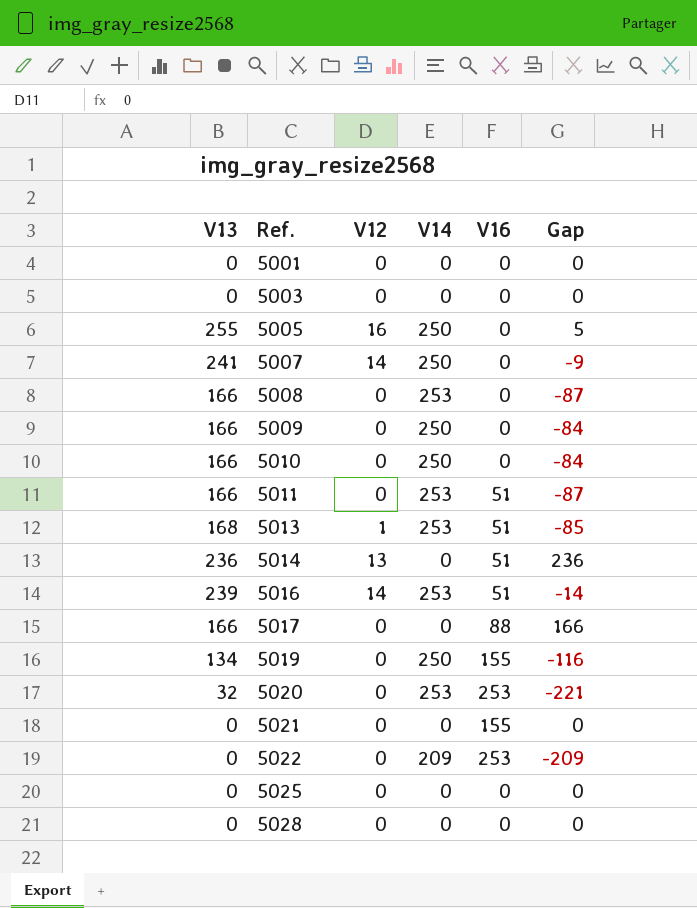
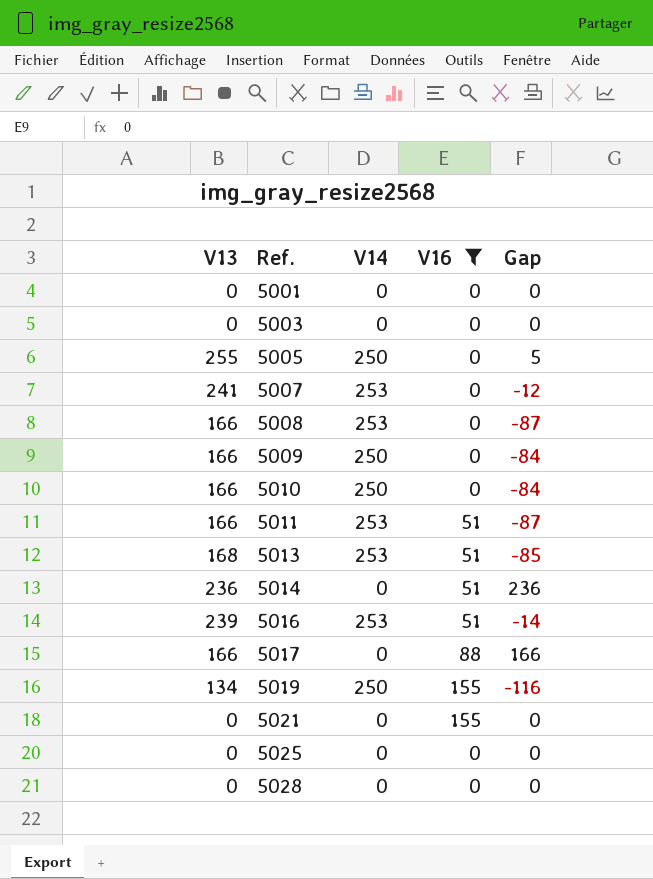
filter: none -> V16 != 253
column V12 | position: 3 -> none
5007 | V14: 250 -> 253
5007 | Gap: -9 -> -12

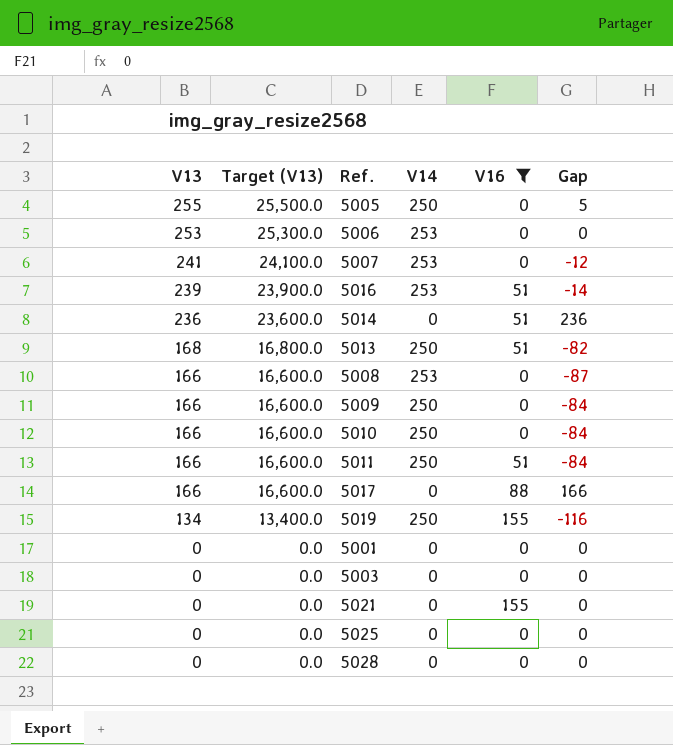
row order: Ref. ascending -> V13 descending
column Target (V13) | formula: none -> [V13] * 100
row 5006: none -> 253 | 25,300.0 | 253 | 0 | 0
5013 | V14: 253 -> 250
5013 | Gap: -85 -> -82
5011 | V14: 253 -> 250
5011 | Gap: -87 -> -84

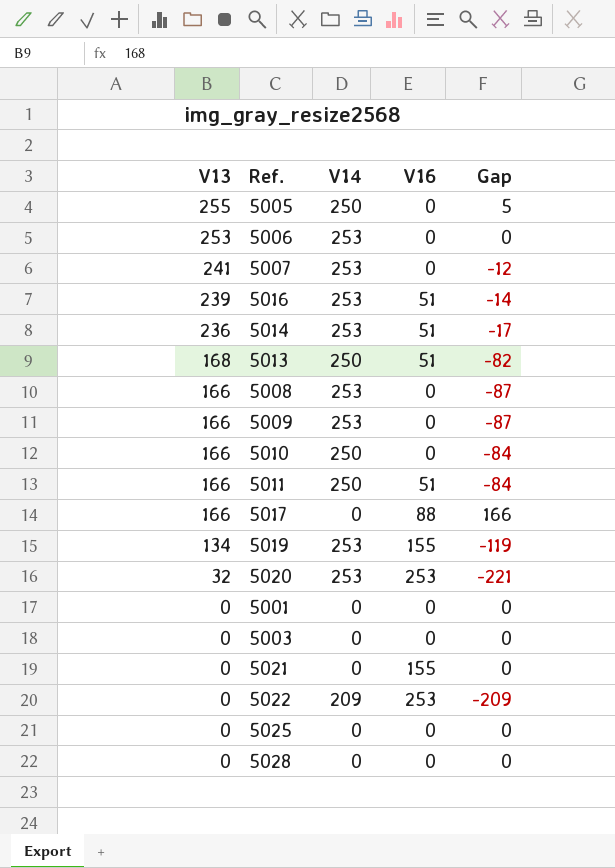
filter: V16 != 253 -> none
column Target (V13) | formula: [V13] * 100 -> none
5014 | V14: 0 -> 253
5014 | Gap: 236 -> -17
5009 | V14: 250 -> 253
5009 | Gap: -84 -> -87
5019 | V14: 250 -> 253
5019 | Gap: -116 -> -119

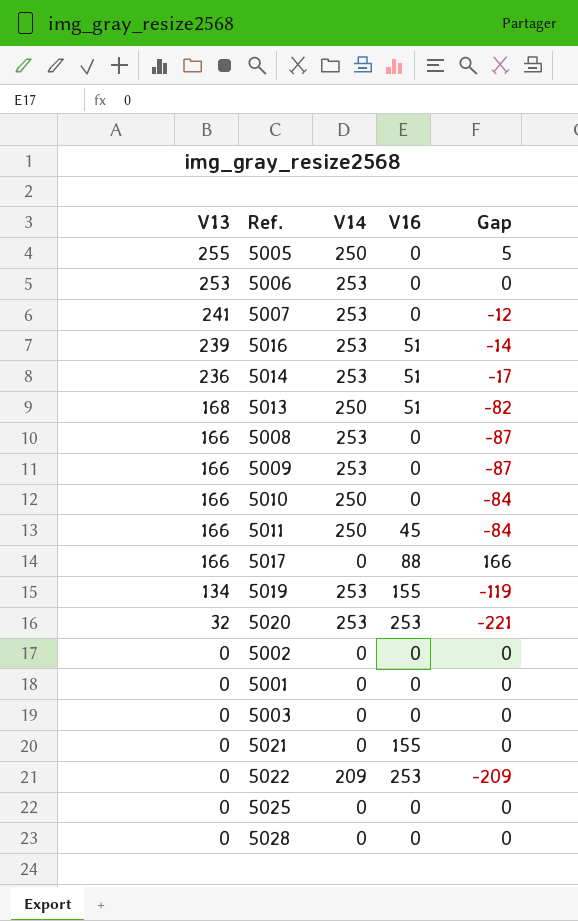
5011 | V16: 51 -> 45
row 5002: none -> 0 | 0 | 0 | 0

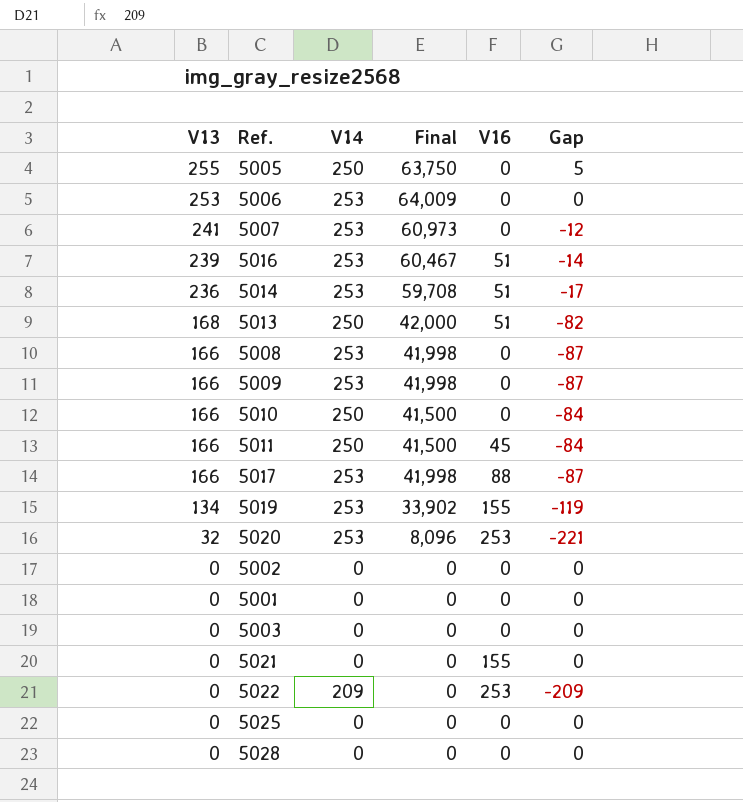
column Final | formula: none -> [V13] * [V14]
5017 | V14: 0 -> 253
5017 | Gap: 166 -> -87

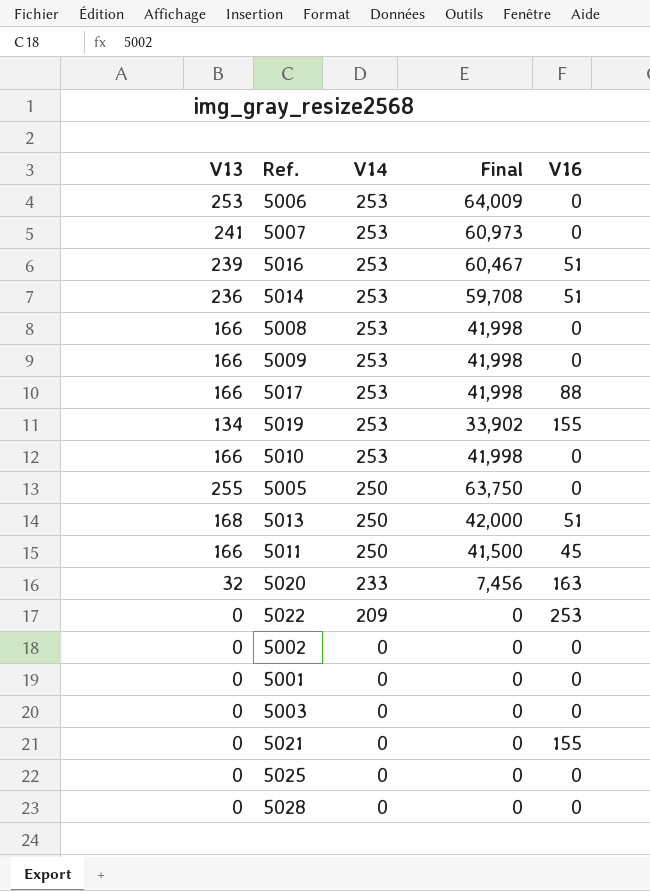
row order: V13 descending -> V14 descending
column Gap | formula: [V13] - [V14] -> none
5010 | V14: 250 -> 253
5010 | Final: 41,500 -> 41,998
5020 | V14: 253 -> 233
5020 | Final: 8,096 -> 7,456
5020 | V16: 253 -> 163

